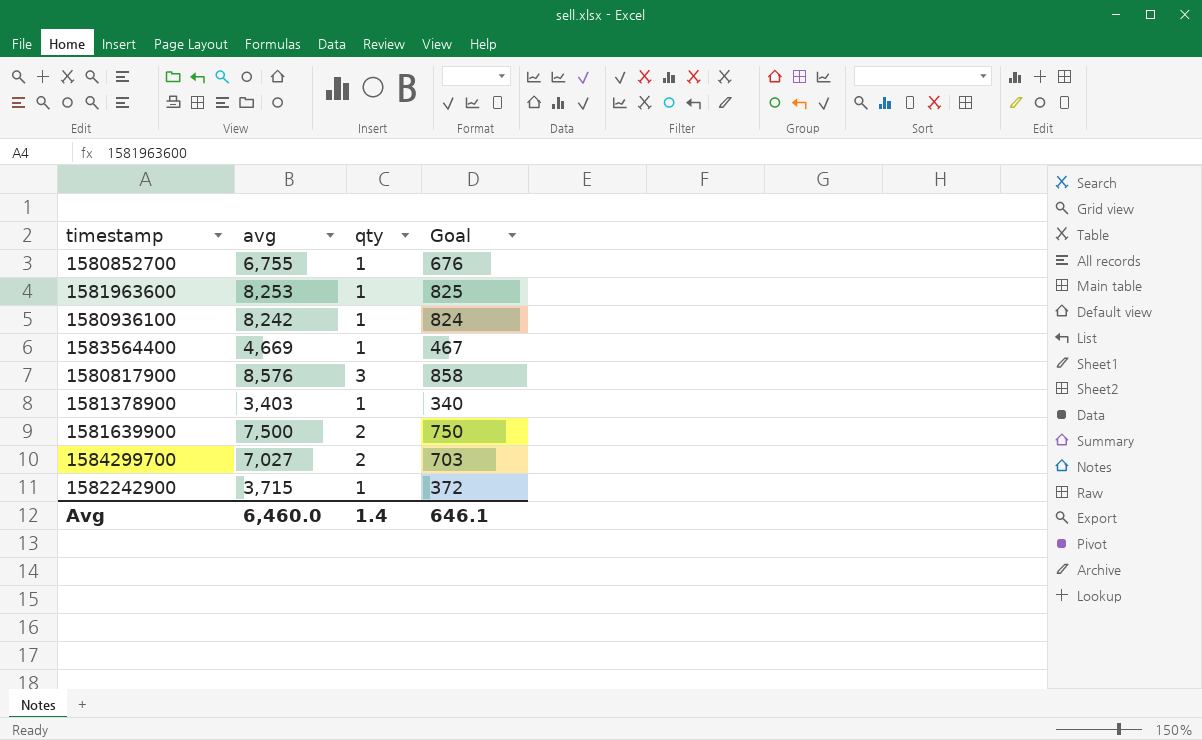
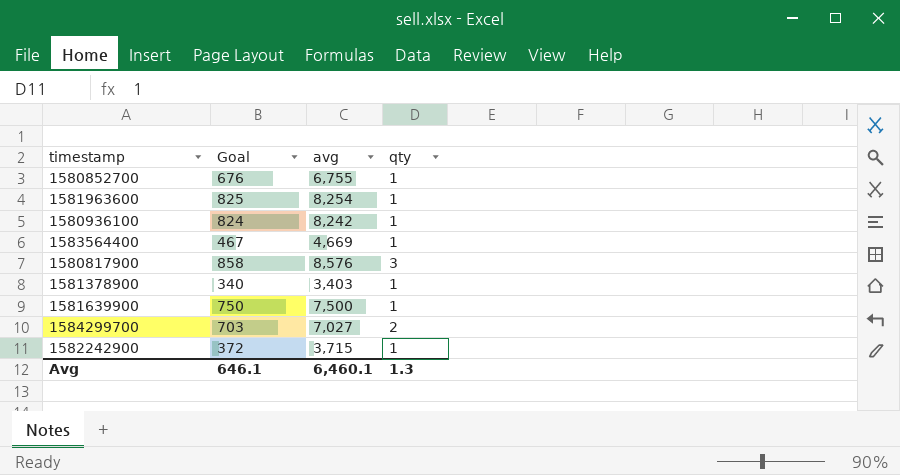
column Goal | position: 4 -> 2
1581963600 | avg: 8,253 -> 8,254
1581639900 | qty: 2 -> 1
Avg | avg: 6,460.0 -> 6,460.1
Avg | qty: 1.4 -> 1.3

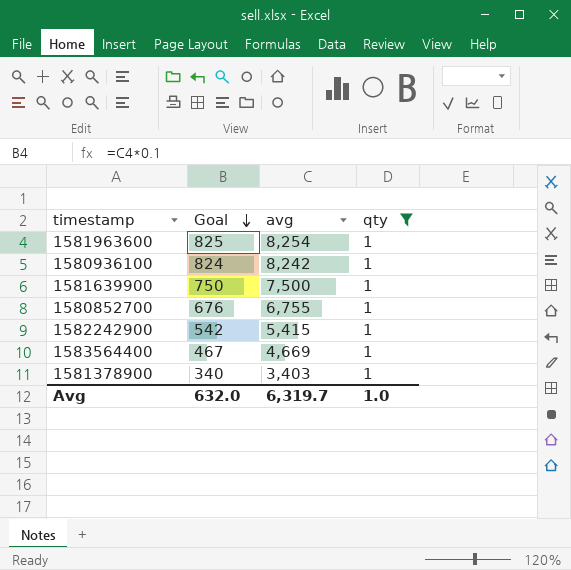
filter: none -> qty = 1
row order: none -> Goal descending
1582242900 | Goal: 372 -> 542
1582242900 | avg: 3,715 -> 5,415
Avg | Goal: 646.1 -> 632.0
Avg | avg: 6,460.1 -> 6,319.7
Avg | qty: 1.3 -> 1.0

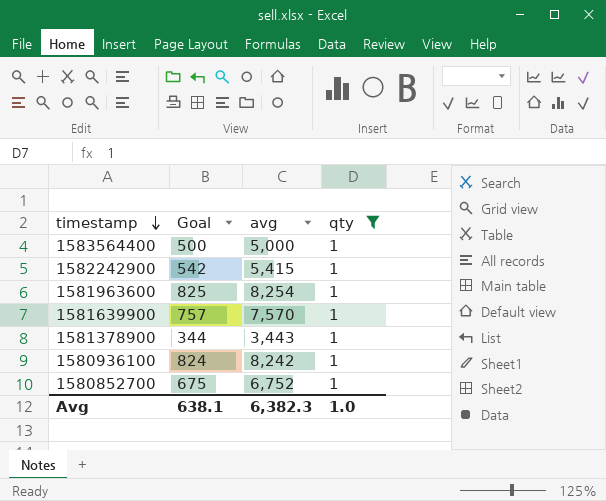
row order: Goal descending -> timestamp descending
1583564400 | Goal: 467 -> 500
1583564400 | avg: 4,669 -> 5,000
1581639900 | Goal: 750 -> 757
1581639900 | avg: 7,500 -> 7,570
1581378900 | Goal: 340 -> 344
1581378900 | avg: 3,403 -> 3,443
1580852700 | Goal: 676 -> 675
1580852700 | avg: 6,755 -> 6,752
Avg | Goal: 632.0 -> 638.1
Avg | avg: 6,319.7 -> 6,382.3

